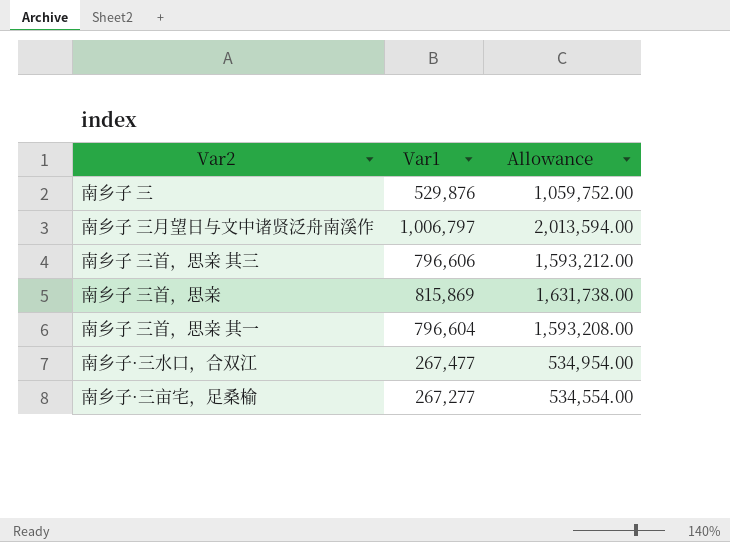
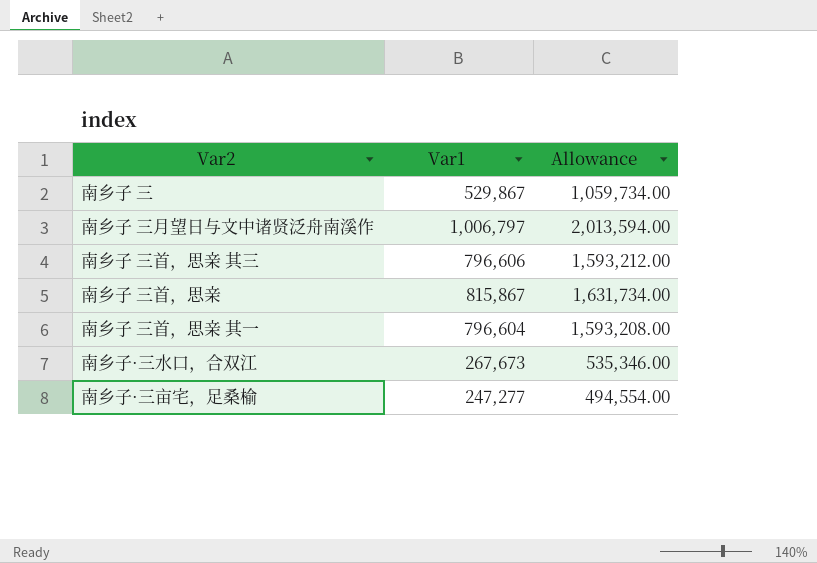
南乡子 三 | Var1: 529,876 -> 529,867
南乡子 三 | Allowance: 1,059,752.00 -> 1,059,734.00
南乡子 三首，思亲 | Var1: 815,869 -> 815,867
南乡子 三首，思亲 | Allowance: 1,631,738.00 -> 1,631,734.00
南乡子·三水口，合双江 | Var1: 267,477 -> 267,673
南乡子·三水口，合双江 | Allowance: 534,954.00 -> 535,346.00
南乡子·三亩宅，足桑榆 | Var1: 267,277 -> 247,277
南乡子·三亩宅，足桑榆 | Allowance: 534,554.00 -> 494,554.00

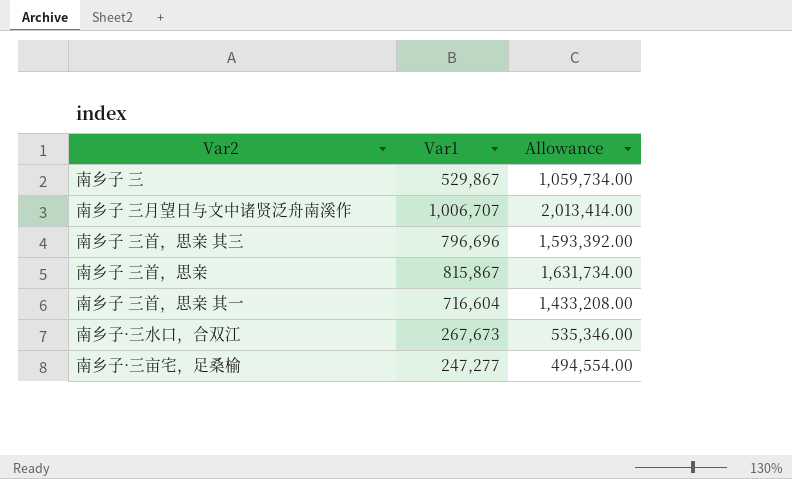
南乡子 三月望日与文中诸贤泛舟南溪作 | Var1: 1,006,797 -> 1,006,707
南乡子 三月望日与文中诸贤泛舟南溪作 | Allowance: 2,013,594.00 -> 2,013,414.00
南乡子 三首，思亲 其三 | Var1: 796,606 -> 796,696
南乡子 三首，思亲 其三 | Allowance: 1,593,212.00 -> 1,593,392.00
南乡子 三首，思亲 其一 | Var1: 796,604 -> 716,604
南乡子 三首，思亲 其一 | Allowance: 1,593,208.00 -> 1,433,208.00

